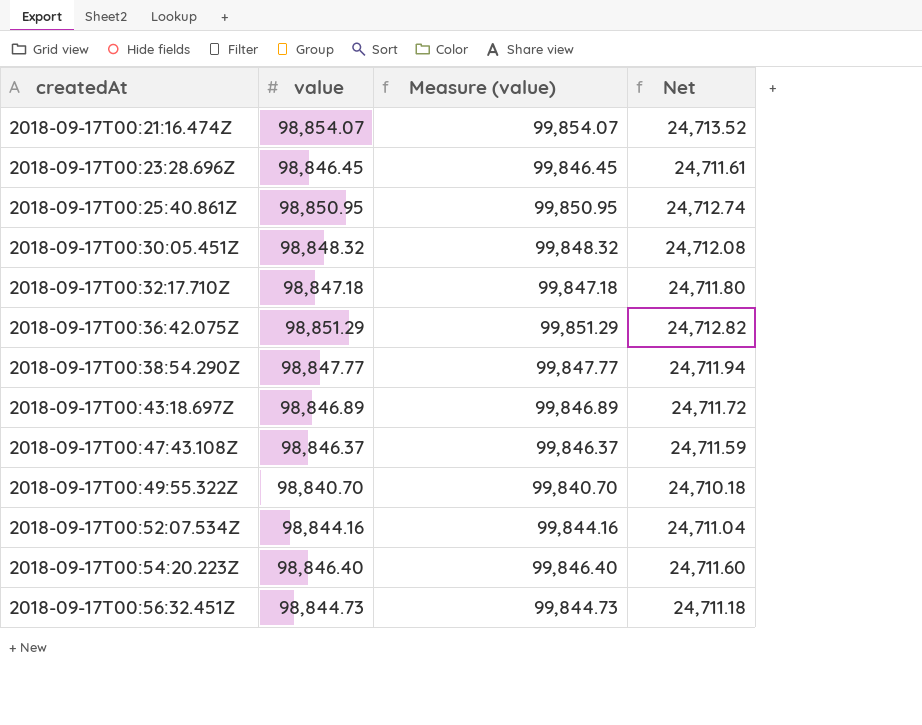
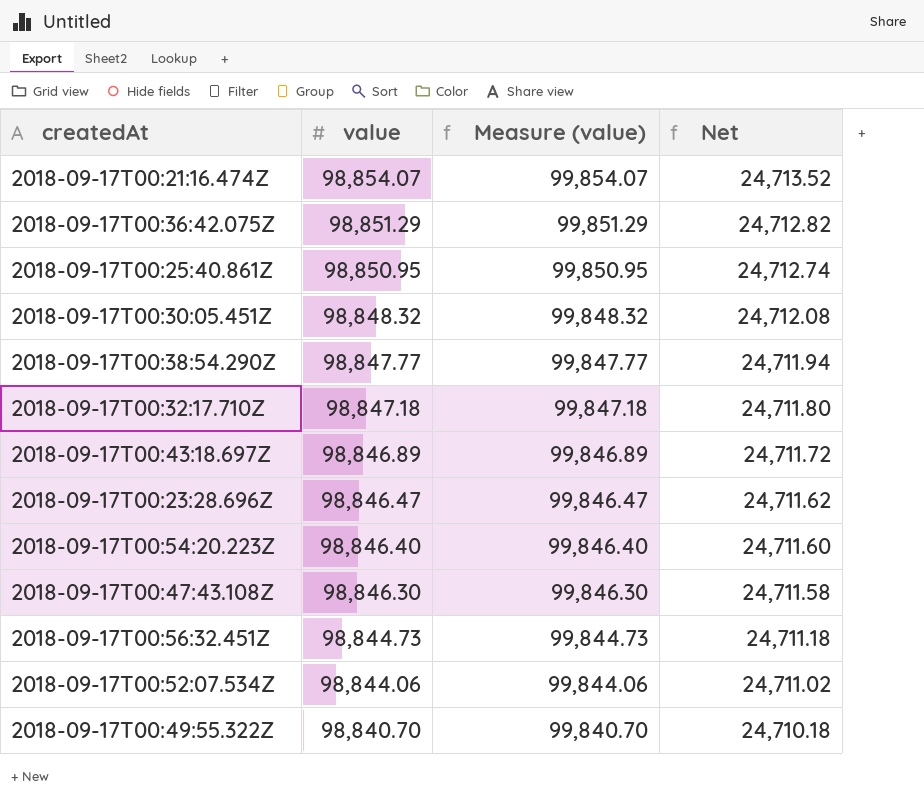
row order: createdAt ascending -> value descending
2018-09-17T00:23:28.696Z | value: 98,846.45 -> 98,846.47
2018-09-17T00:23:28.696Z | Measure (value): 99,846.45 -> 99,846.47
2018-09-17T00:23:28.696Z | Net: 24,711.61 -> 24,711.62
2018-09-17T00:47:43.108Z | value: 98,846.37 -> 98,846.30
2018-09-17T00:47:43.108Z | Measure (value): 99,846.37 -> 99,846.30
2018-09-17T00:47:43.108Z | Net: 24,711.59 -> 24,711.58
2018-09-17T00:52:07.534Z | value: 98,844.16 -> 98,844.06
2018-09-17T00:52:07.534Z | Measure (value): 99,844.16 -> 99,844.06
2018-09-17T00:52:07.534Z | Net: 24,711.04 -> 24,711.02

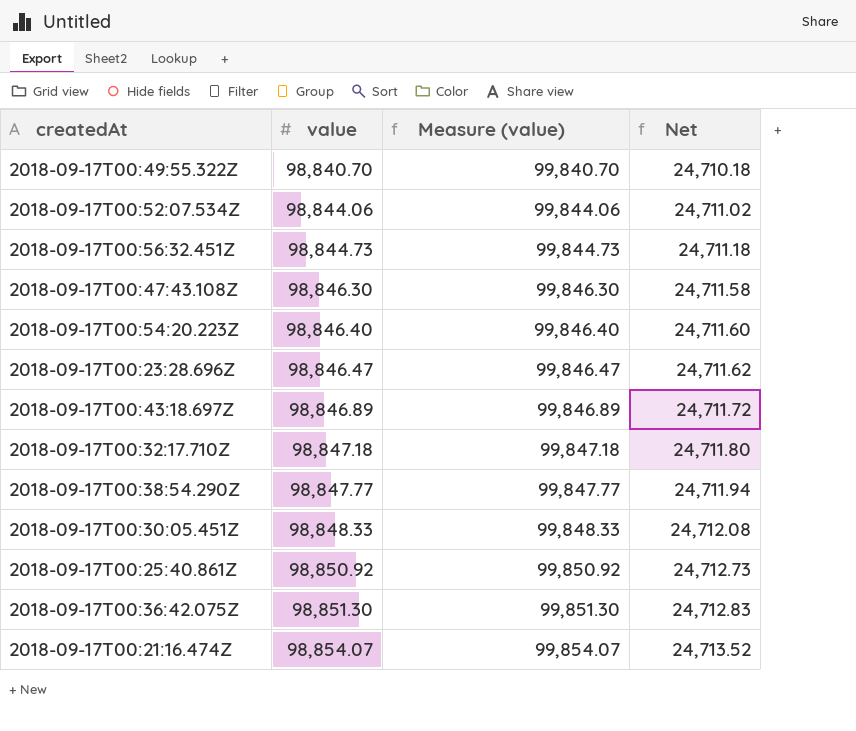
row order: value descending -> value ascending
2018-09-17T00:30:05.451Z | value: 98,848.32 -> 98,848.33
2018-09-17T00:30:05.451Z | Measure (value): 99,848.32 -> 99,848.33
2018-09-17T00:25:40.861Z | value: 98,850.95 -> 98,850.92
2018-09-17T00:25:40.861Z | Measure (value): 99,850.95 -> 99,850.92
2018-09-17T00:25:40.861Z | Net: 24,712.74 -> 24,712.73
2018-09-17T00:36:42.075Z | value: 98,851.29 -> 98,851.30
2018-09-17T00:36:42.075Z | Measure (value): 99,851.29 -> 99,851.30
2018-09-17T00:36:42.075Z | Net: 24,712.82 -> 24,712.83

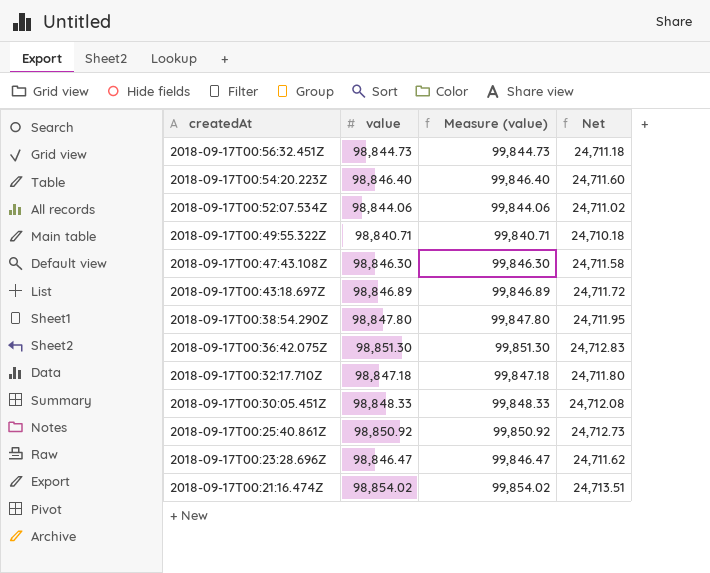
row order: value ascending -> createdAt descending
2018-09-17T00:49:55.322Z | value: 98,840.70 -> 98,840.71
2018-09-17T00:49:55.322Z | Measure (value): 99,840.70 -> 99,840.71
2018-09-17T00:38:54.290Z | value: 98,847.77 -> 98,847.80
2018-09-17T00:38:54.290Z | Measure (value): 99,847.77 -> 99,847.80
2018-09-17T00:38:54.290Z | Net: 24,711.94 -> 24,711.95
2018-09-17T00:21:16.474Z | value: 98,854.07 -> 98,854.02
2018-09-17T00:21:16.474Z | Measure (value): 99,854.07 -> 99,854.02
2018-09-17T00:21:16.474Z | Net: 24,713.52 -> 24,713.51

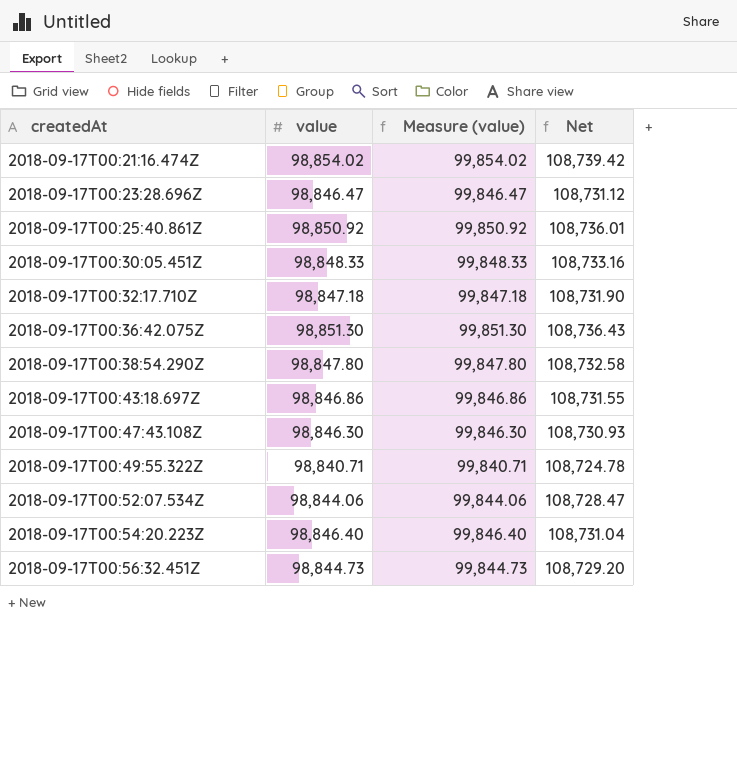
row order: createdAt descending -> createdAt ascending
column Net | formula: [value] * 0.25 -> [value] * 1.1
2018-09-17T00:43:18.697Z | value: 98,846.89 -> 98,846.86
2018-09-17T00:43:18.697Z | Measure (value): 99,846.89 -> 99,846.86

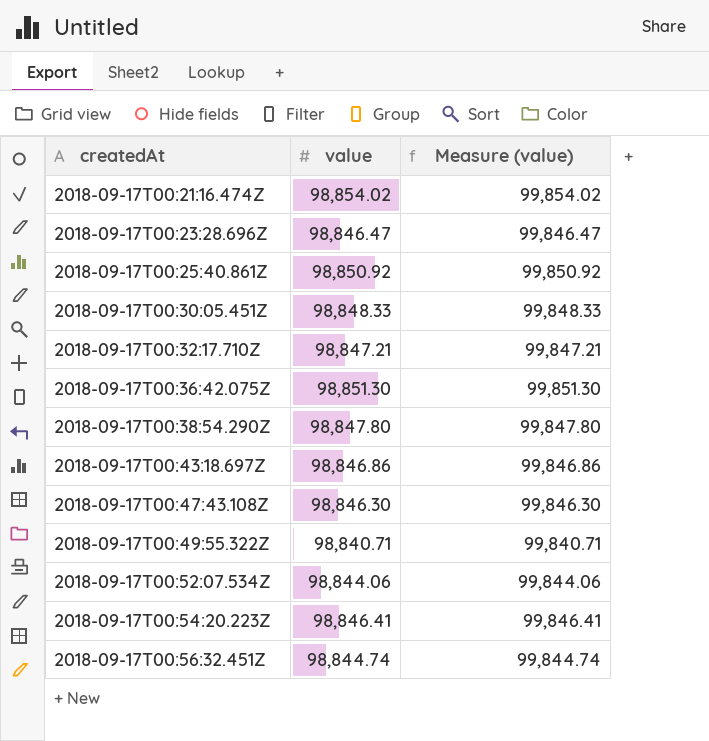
column Net | formula: [value] * 1.1 -> none
2018-09-17T00:32:17.710Z | value: 98,847.18 -> 98,847.21
2018-09-17T00:32:17.710Z | Measure (value): 99,847.18 -> 99,847.21
2018-09-17T00:54:20.223Z | value: 98,846.40 -> 98,846.41
2018-09-17T00:54:20.223Z | Measure (value): 99,846.40 -> 99,846.41
2018-09-17T00:56:32.451Z | value: 98,844.73 -> 98,844.74
2018-09-17T00:56:32.451Z | Measure (value): 99,844.73 -> 99,844.74

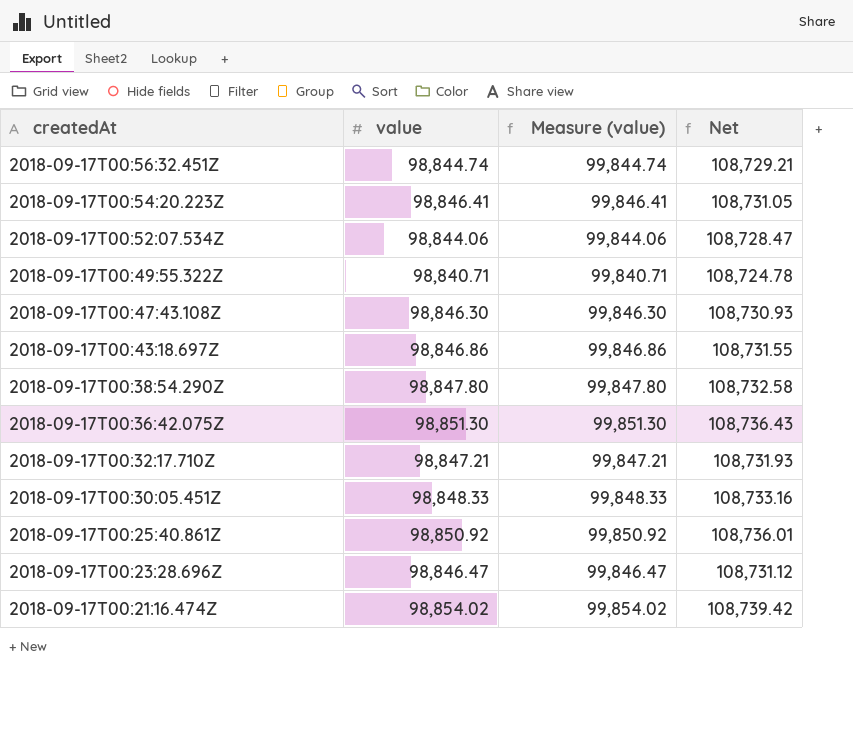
row order: createdAt ascending -> createdAt descending
column Net | formula: none -> [value] * 1.1

